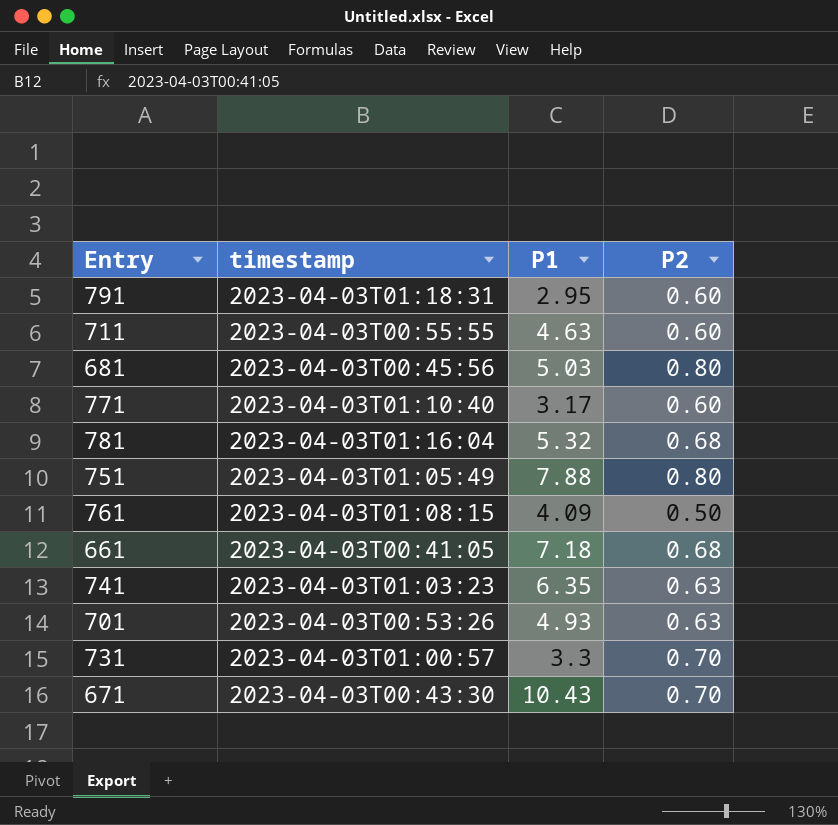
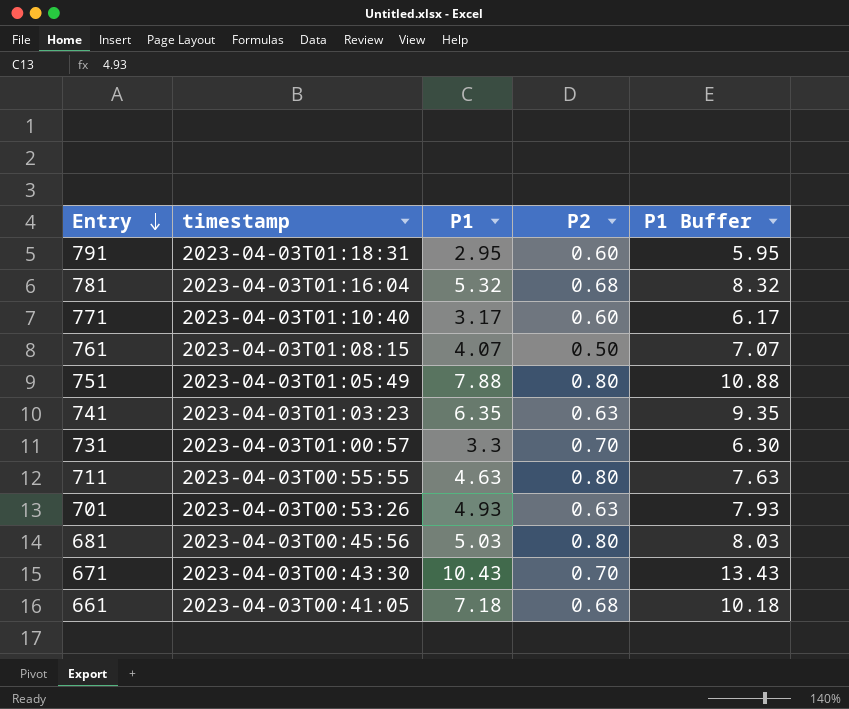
row order: none -> Entry descending
column P1 Buffer | formula: none -> [P1] + 3
761 | P1: 4.09 -> 4.07
711 | P2: 0.60 -> 0.80

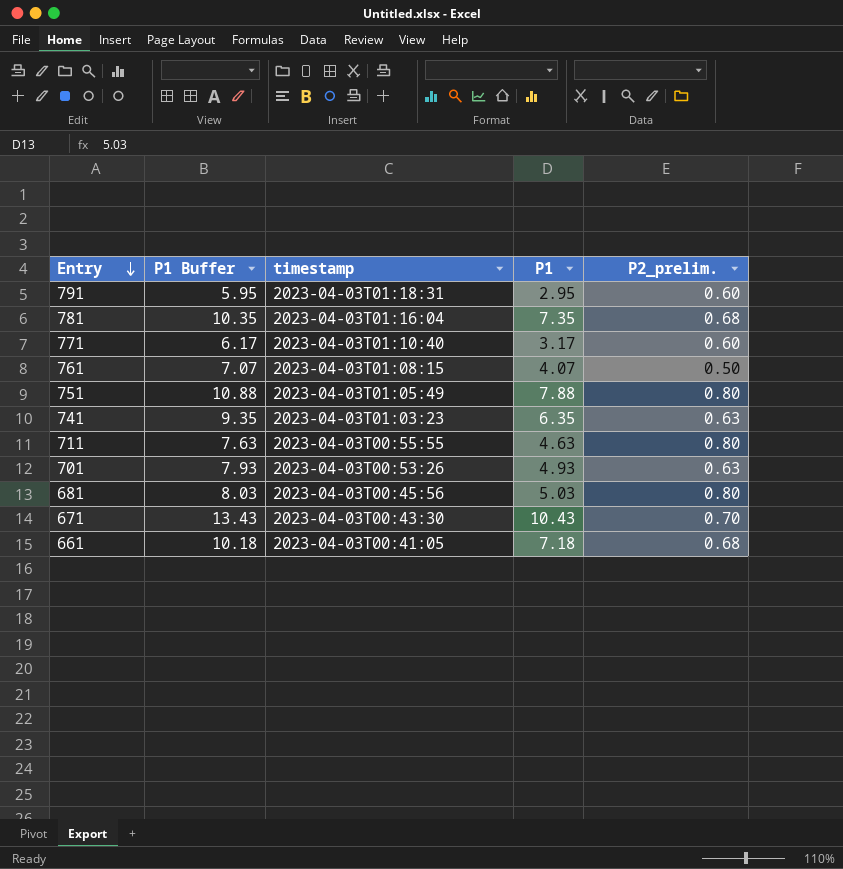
column P1 Buffer | position: 5 -> 2
column name: P2 -> P2_prelim.
row 731: 2023-04-03T01:00:57 | 3.3 | 0.70 | 6.30 -> none
781 | P1 Buffer: 8.32 -> 10.35
781 | P1: 5.32 -> 7.35

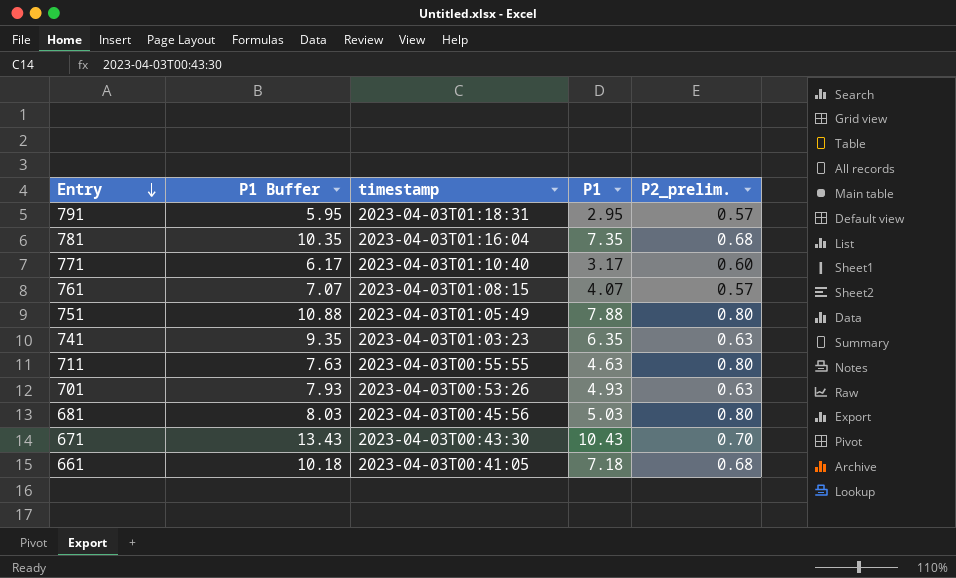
791 | P2_prelim.: 0.60 -> 0.57
761 | P2_prelim.: 0.50 -> 0.57

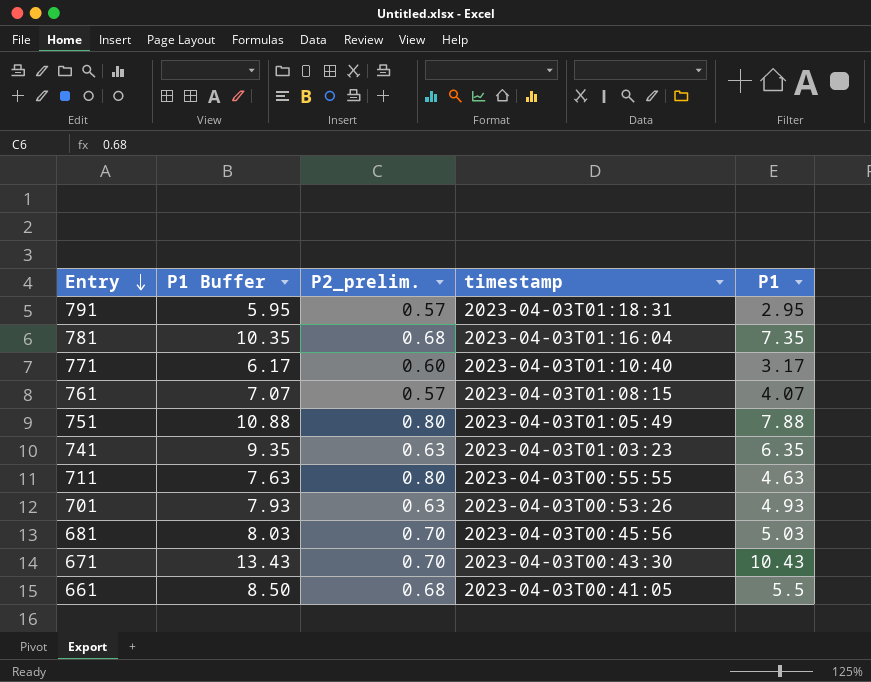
column P2_prelim. | position: 5 -> 3
681 | P2_prelim.: 0.80 -> 0.70
661 | P1 Buffer: 10.18 -> 8.50
661 | P1: 7.18 -> 5.5

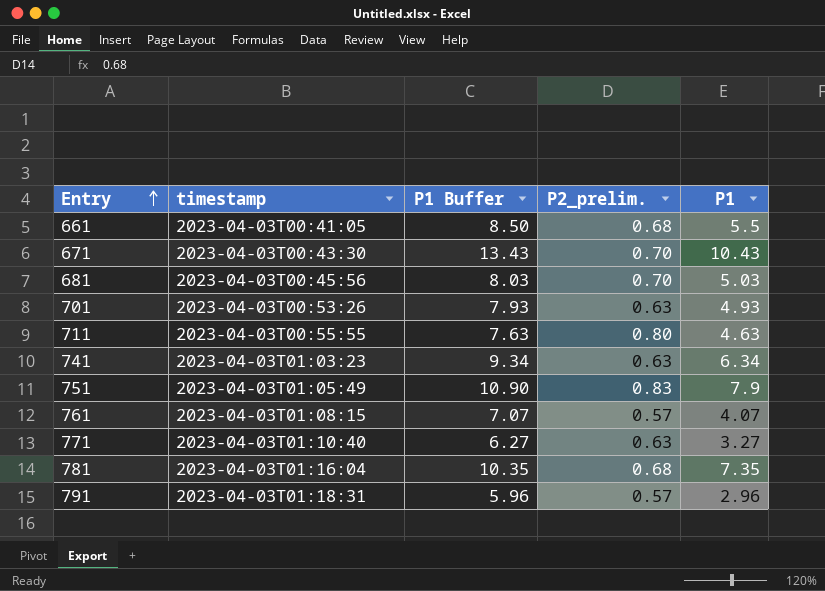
row order: Entry descending -> Entry ascending
column timestamp | position: 4 -> 2
741 | P1 Buffer: 9.35 -> 9.34
741 | P1: 6.35 -> 6.34
751 | P1 Buffer: 10.88 -> 10.90
751 | P2_prelim.: 0.80 -> 0.83
751 | P1: 7.88 -> 7.9
771 | P1 Buffer: 6.17 -> 6.27
771 | P2_prelim.: 0.60 -> 0.63
771 | P1: 3.17 -> 3.27
791 | P1 Buffer: 5.95 -> 5.96
791 | P1: 2.95 -> 2.96

